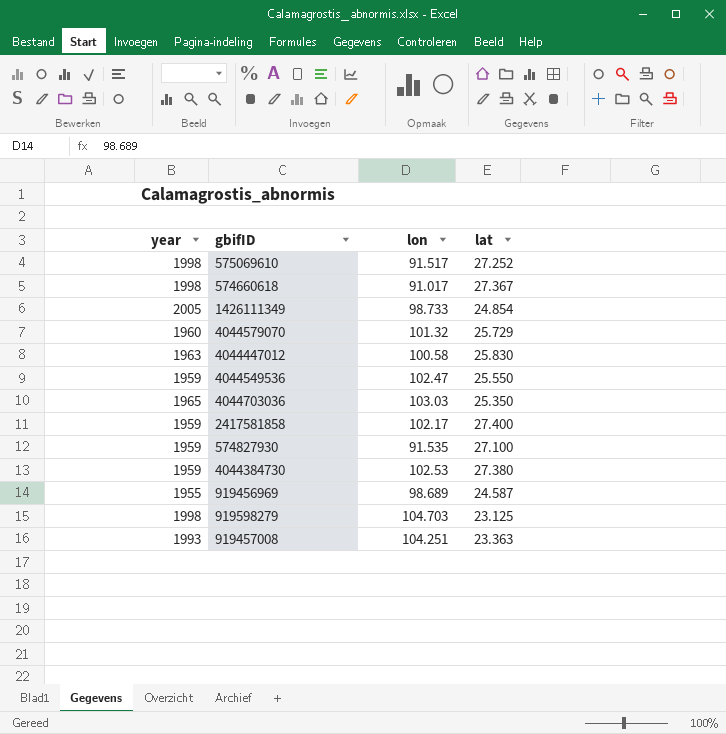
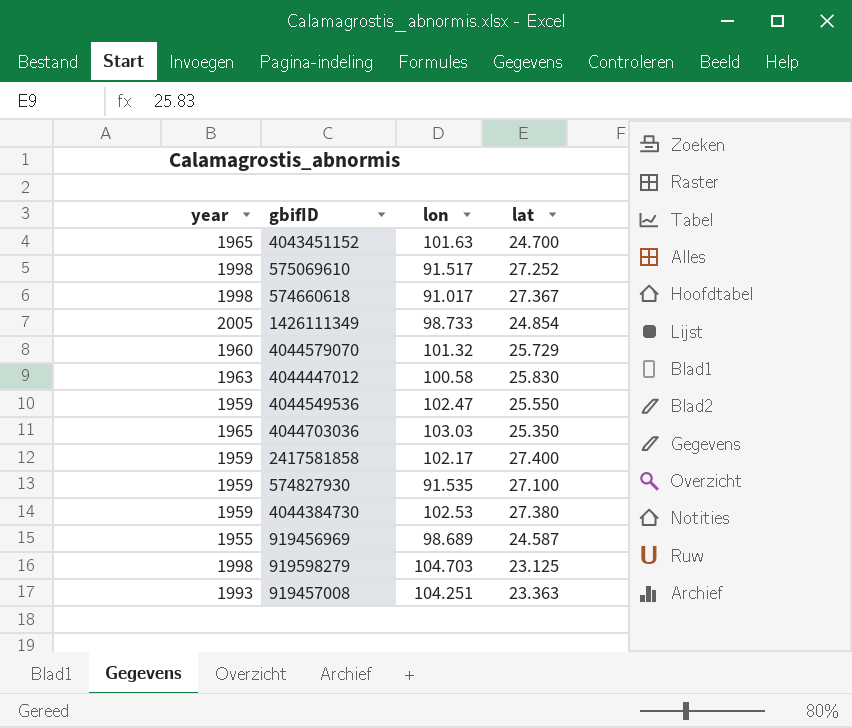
row 4043451152: none -> 1965 | 101.63 | 24.700

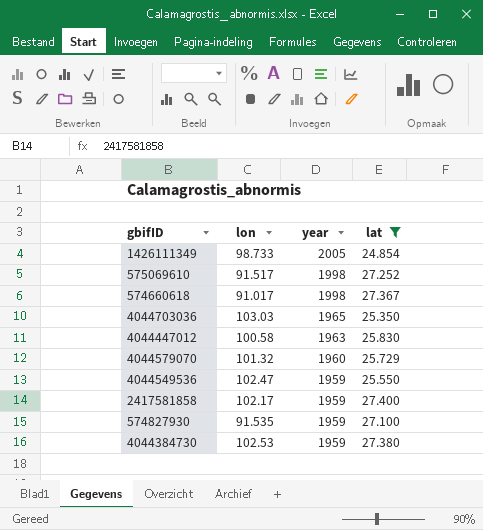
filter: none -> lat >= 24.854
row order: none -> year descending
column year | position: 1 -> 3

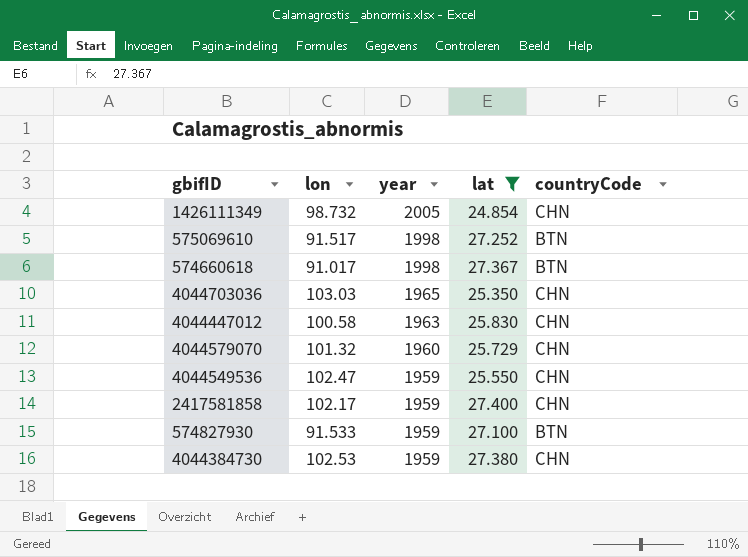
column countryCode | position: none -> 5
1426111349 | lon: 98.733 -> 98.732
574827930 | lon: 91.535 -> 91.533

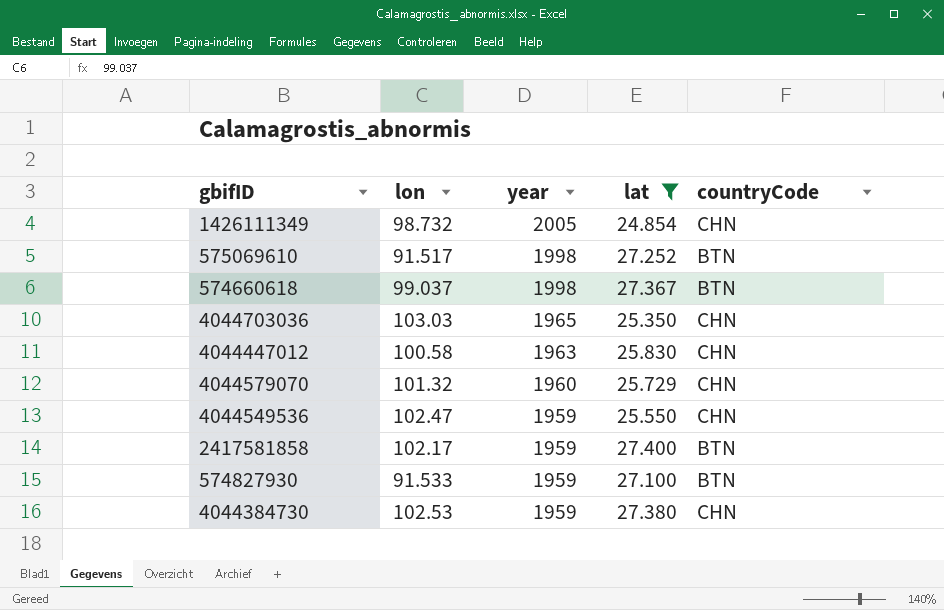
574660618 | lon: 91.017 -> 99.037
2417581858 | countryCode: CHN -> BTN

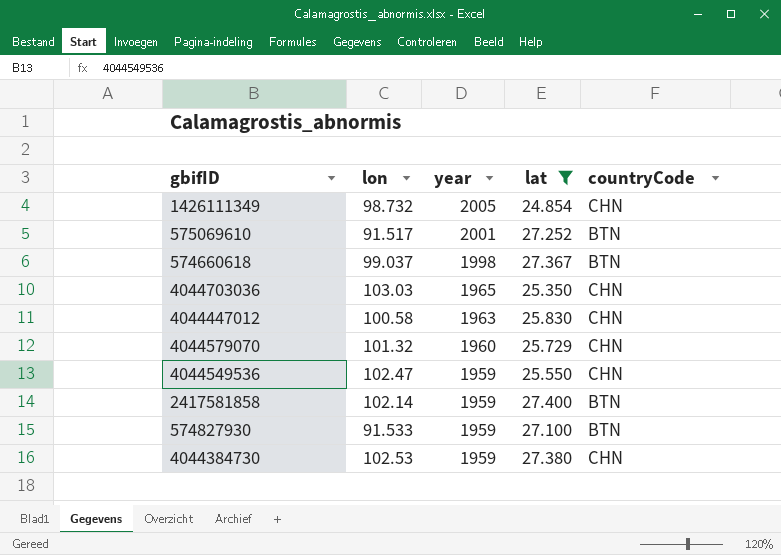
575069610 | year: 1998 -> 2001
2417581858 | lon: 102.17 -> 102.14

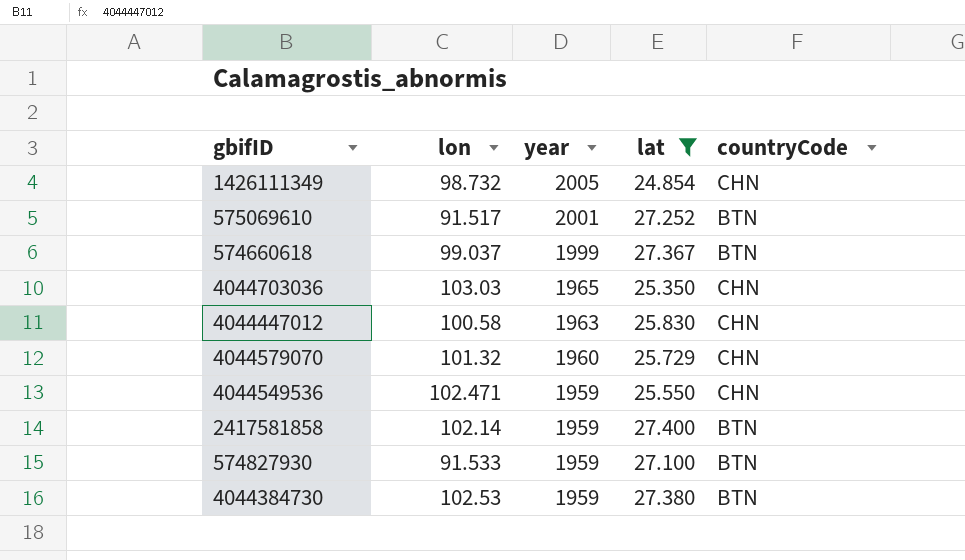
574660618 | year: 1998 -> 1999
4044549536 | lon: 102.47 -> 102.471
4044384730 | countryCode: CHN -> BTN

